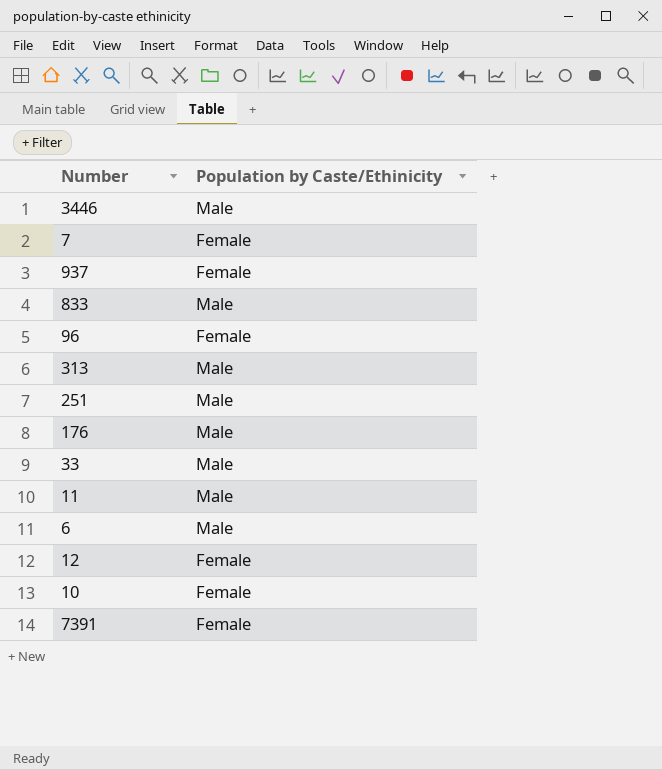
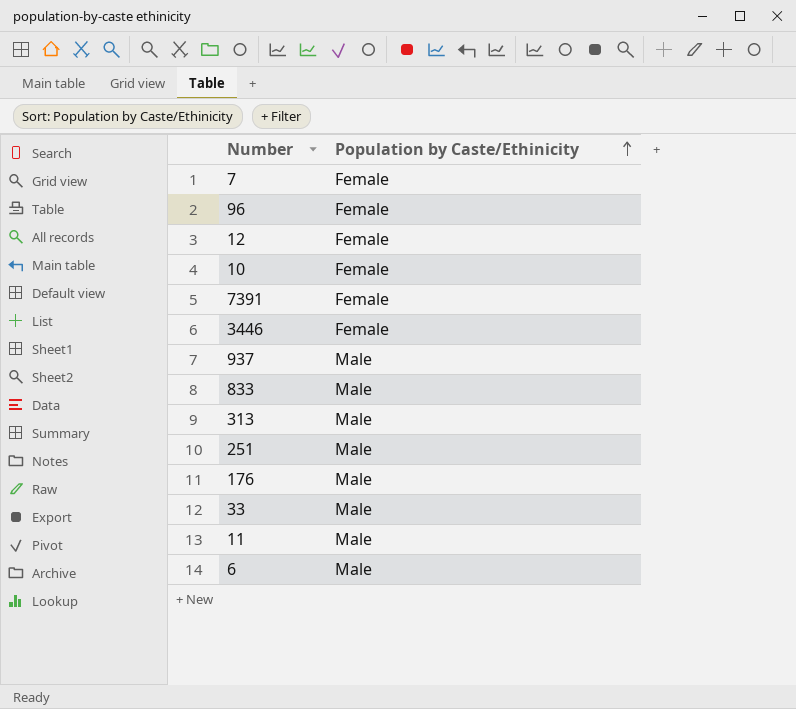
row order: none -> Population by Caste/Ethinicity ascending
3446 | Population by Caste/Ethinicity: Male -> Female
937 | Population by Caste/Ethinicity: Female -> Male

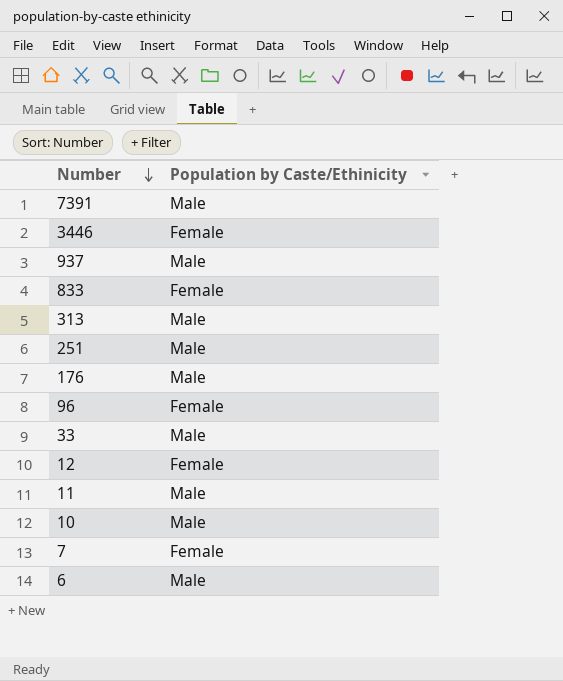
row order: Population by Caste/Ethinicity ascending -> Number descending
7391 | Population by Caste/Ethinicity: Female -> Male
833 | Population by Caste/Ethinicity: Male -> Female
10 | Population by Caste/Ethinicity: Female -> Male

